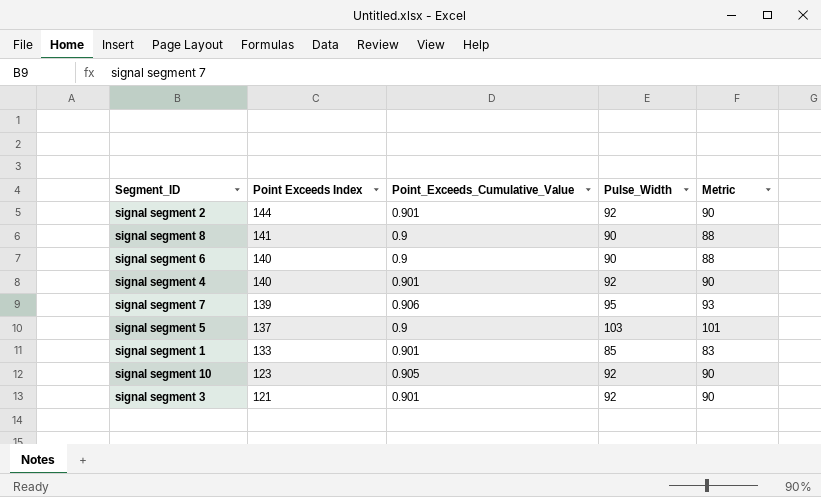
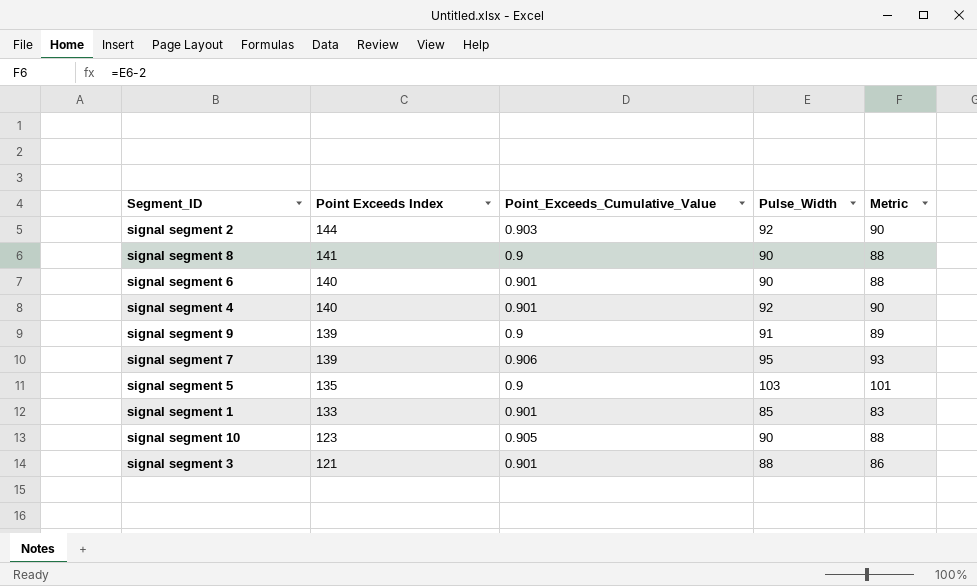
signal segment 2 | Point_Exceeds_Cumulative_Value: 0.901 -> 0.903
signal segment 6 | Point_Exceeds_Cumulative_Value: 0.9 -> 0.901
row signal segment 9: none -> 139 | 0.9 | 91 | 89
signal segment 5 | Point Exceeds Index: 137 -> 135
signal segment 10 | Pulse_Width: 92 -> 90
signal segment 10 | Metric: 90 -> 88
signal segment 3 | Pulse_Width: 92 -> 88
signal segment 3 | Metric: 90 -> 86

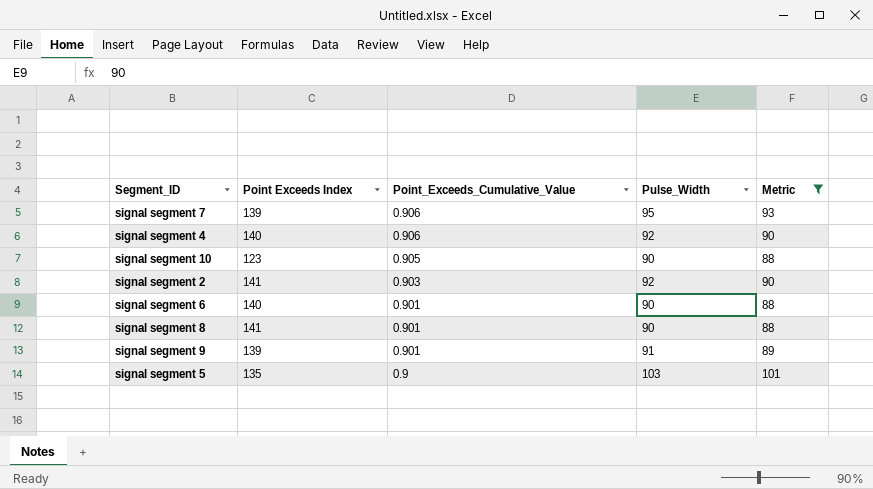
filter: none -> Metric >= 88
row order: Point Exceeds Index descending -> Point_Exceeds_Cumulative_Value descending
signal segment 4 | Point_Exceeds_Cumulative_Value: 0.901 -> 0.906
signal segment 2 | Point Exceeds Index: 144 -> 141
signal segment 8 | Point_Exceeds_Cumulative_Value: 0.9 -> 0.901
signal segment 9 | Point_Exceeds_Cumulative_Value: 0.9 -> 0.901

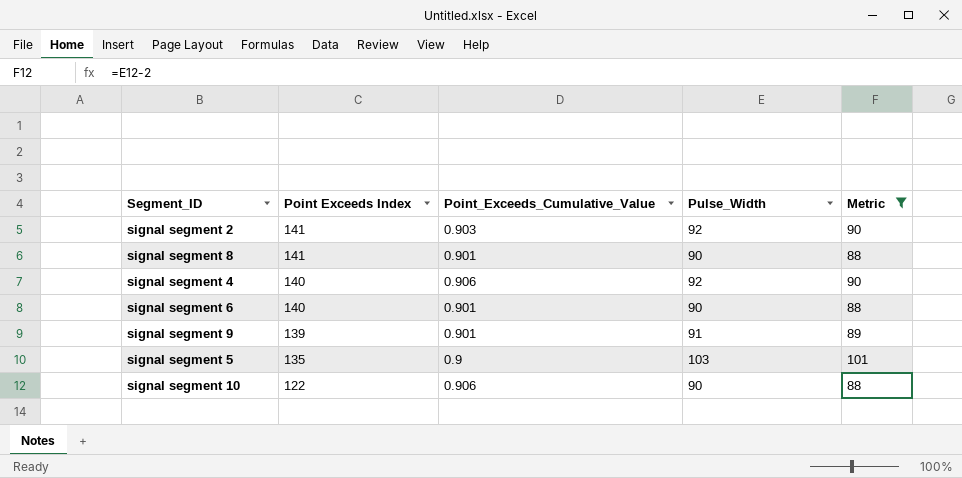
row order: Point_Exceeds_Cumulative_Value descending -> Point Exceeds Index descending
row signal segment 7: 139 | 0.906 | 95 | 93 -> none
signal segment 10 | Point Exceeds Index: 123 -> 122
signal segment 10 | Point_Exceeds_Cumulative_Value: 0.905 -> 0.906

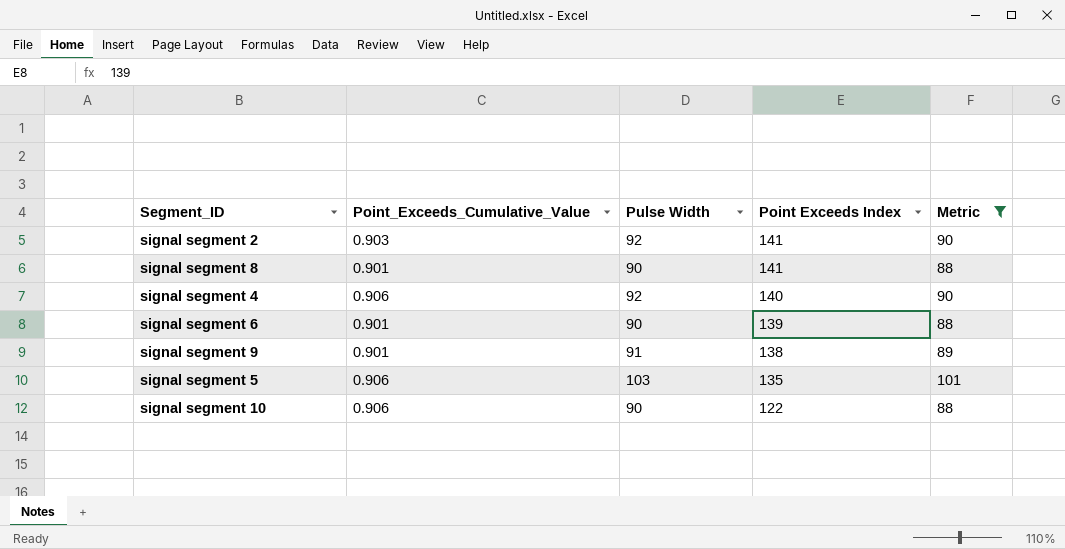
column name: Pulse_Width -> Pulse Width
column Point Exceeds Index | position: 2 -> 4
signal segment 6 | Point Exceeds Index: 140 -> 139
signal segment 9 | Point Exceeds Index: 139 -> 138
signal segment 5 | Point_Exceeds_Cumulative_Value: 0.9 -> 0.906

